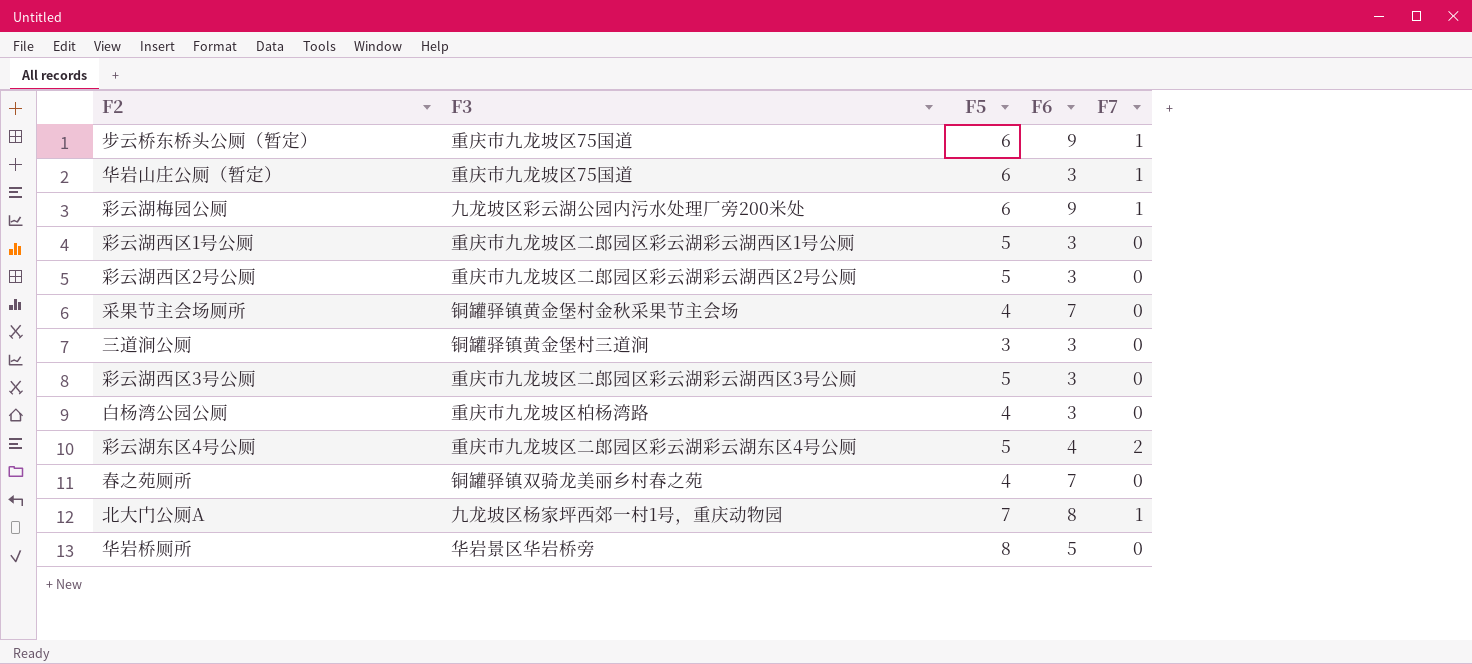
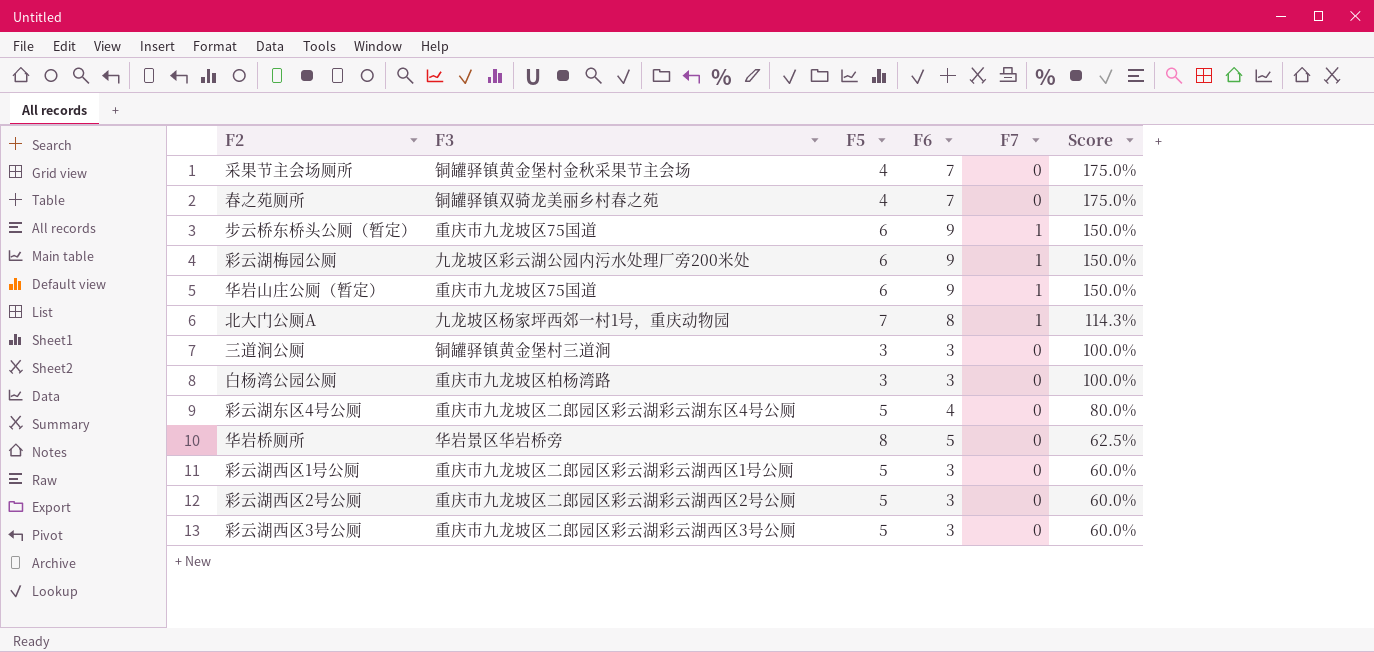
row order: none -> Score descending
column Score | formula: none -> [F6] / [F5]
华岩山庄公厕（暂定） | F6: 3 -> 9
白杨湾公园公厕 | F5: 4 -> 3
彩云湖东区4号公厕 | F7: 2 -> 0

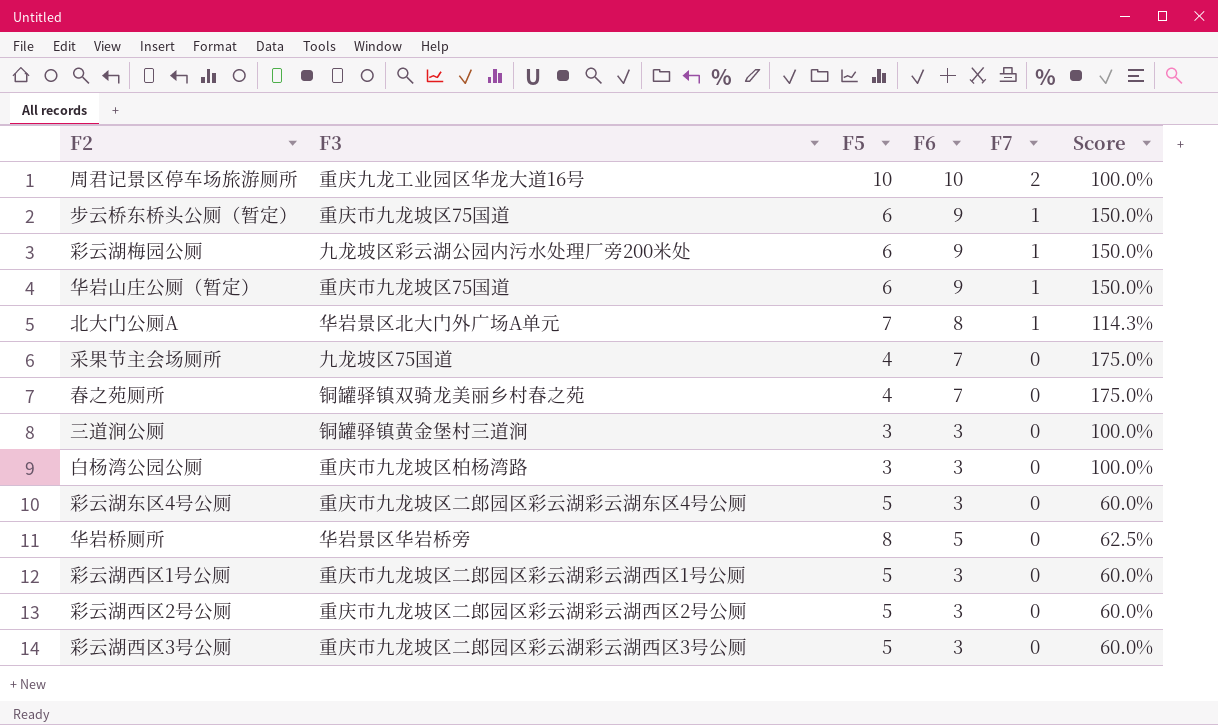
row order: Score descending -> F7 descending
row 周君记景区停车场旅游厕所: none -> 重庆九龙工业园区华龙大道16号 | 10 | 10 | 2 | 100.0%
北大门公厕A | F3: 九龙坡区杨家坪西郊一村1号，重庆动物园 -> 华岩景区北大门外广场A单元
采果节主会场厕所 | F3: 铜罐驿镇黄金堡村金秋采果节主会场 -> 九龙坡区75国道
彩云湖东区4号公厕 | F6: 4 -> 3
彩云湖东区4号公厕 | Score: 80.0% -> 60.0%

